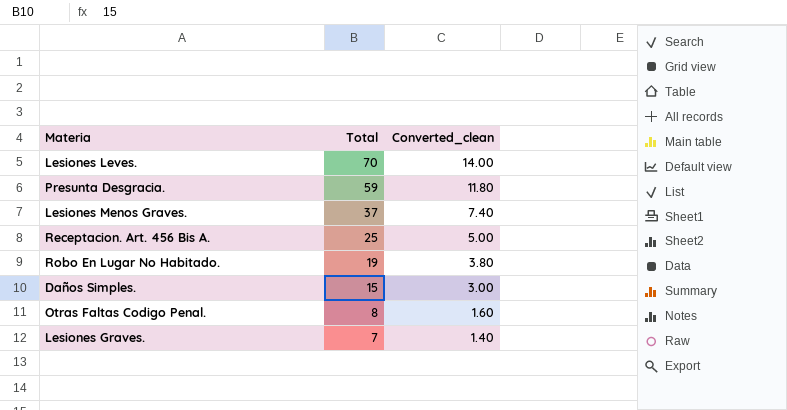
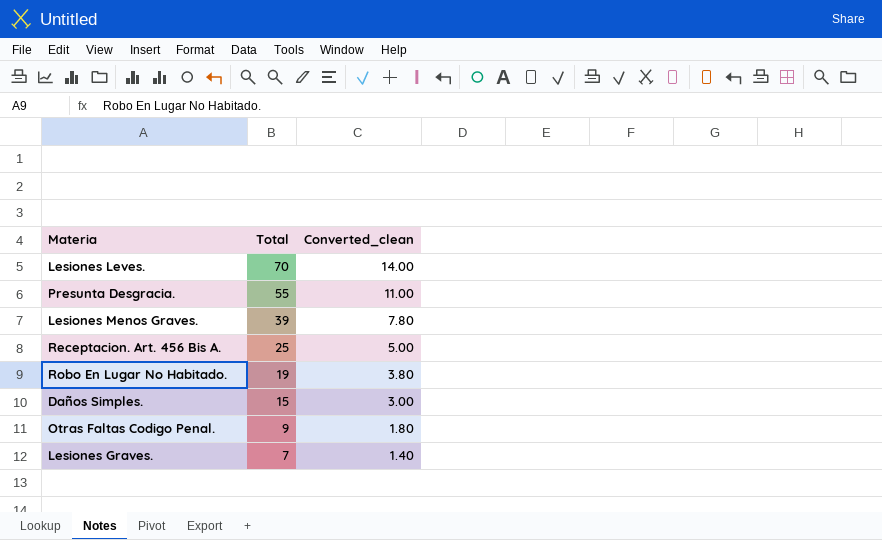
Presunta Desgracia. | Total: 59 -> 55
Presunta Desgracia. | Converted_clean: 11.80 -> 11.00
Lesiones Menos Graves. | Total: 37 -> 39
Lesiones Menos Graves. | Converted_clean: 7.40 -> 7.80
Otras Faltas Codigo Penal. | Total: 8 -> 9
Otras Faltas Codigo Penal. | Converted_clean: 1.60 -> 1.80

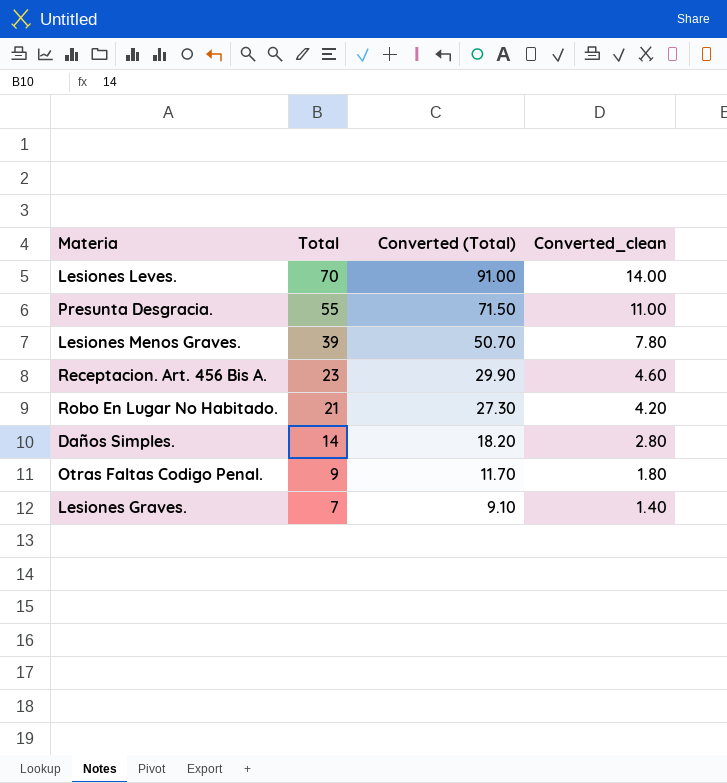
column Converted (Total) | formula: none -> [Total] * 1.3
Receptacion. Art. 456 Bis A. | Total: 25 -> 23
Receptacion. Art. 456 Bis A. | Converted_clean: 5.00 -> 4.60
Robo En Lugar No Habitado. | Total: 19 -> 21
Robo En Lugar No Habitado. | Converted_clean: 3.80 -> 4.20
Daños Simples. | Total: 15 -> 14
Daños Simples. | Converted_clean: 3.00 -> 2.80

